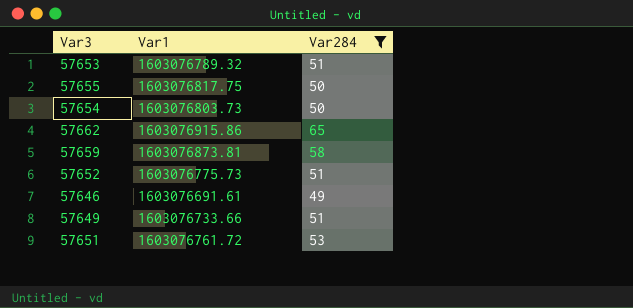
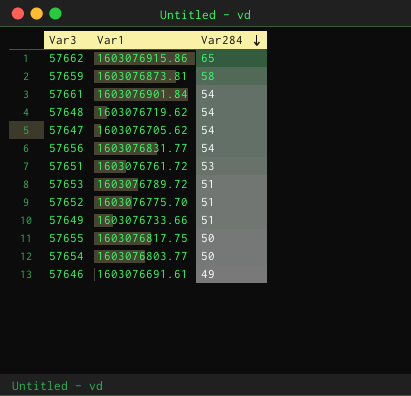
filter: Var284 != 54 -> none
row order: none -> Var284 descending
57653 | Var1: 1603076789.32 -> 1603076789.72
57652 | Var1: 1603076775.73 -> 1603076775.70
57654 | Var1: 1603076803.73 -> 1603076803.77

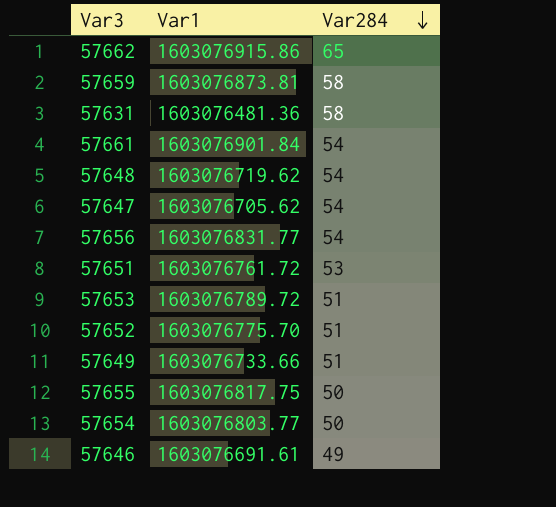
row 57631: none -> 1603076481.36 | 58

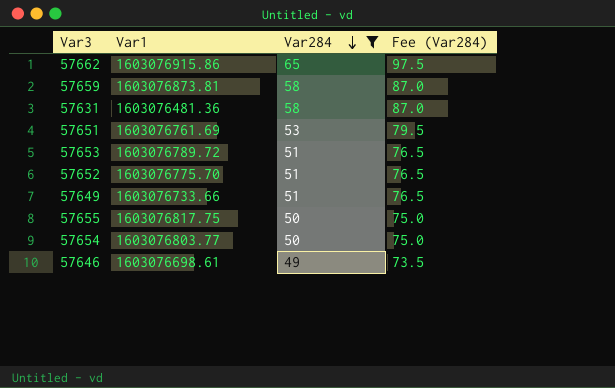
filter: none -> Var284 != 54
column Fee (Var284) | formula: none -> [Var284] * 1.5
57651 | Var1: 1603076761.72 -> 1603076761.69
57646 | Var1: 1603076691.61 -> 1603076698.61

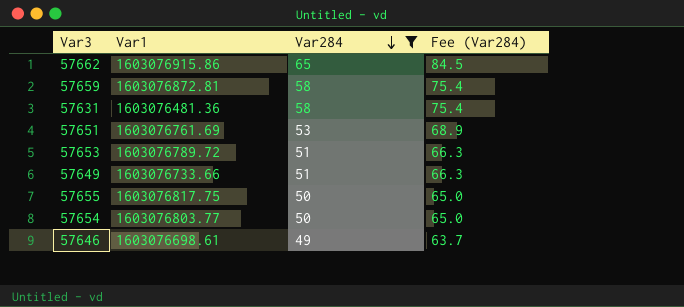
column Fee (Var284) | formula: [Var284] * 1.5 -> [Var284] * 1.3
row 57652: 1603076775.70 | 51 | 76.5 -> none
57659 | Var1: 1603076873.81 -> 1603076872.81

